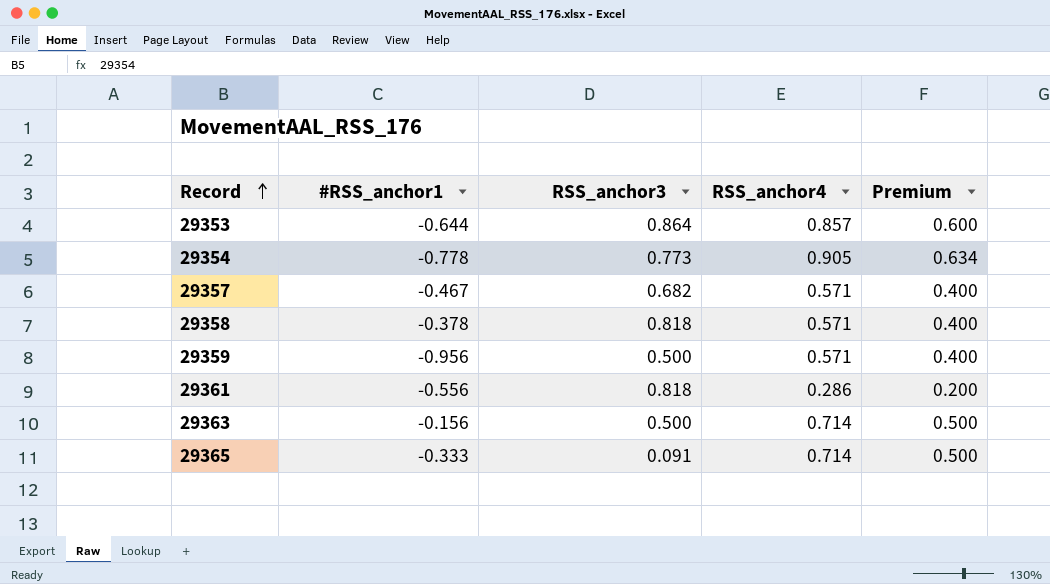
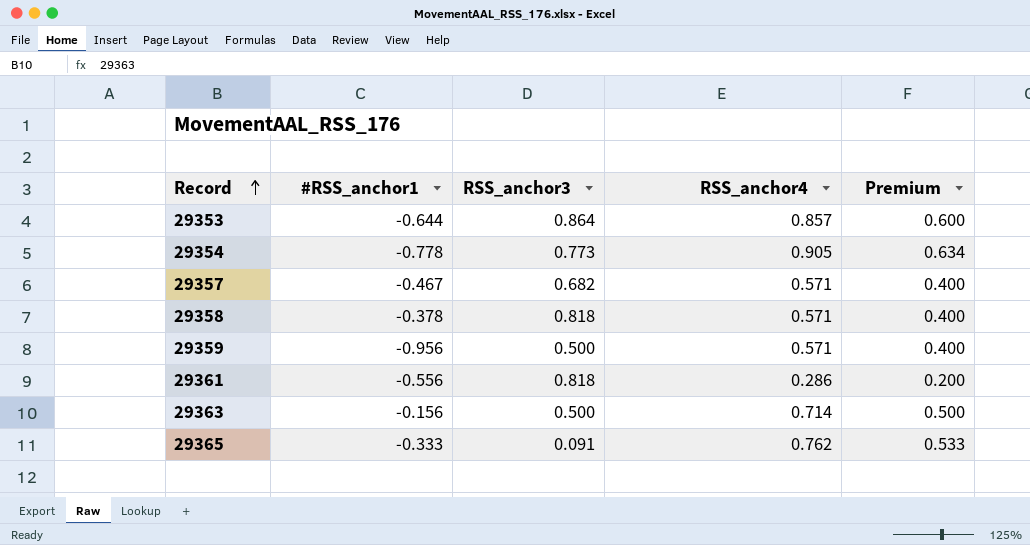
29365 | RSS_anchor4: 0.714 -> 0.762
29365 | Premium: 0.500 -> 0.533

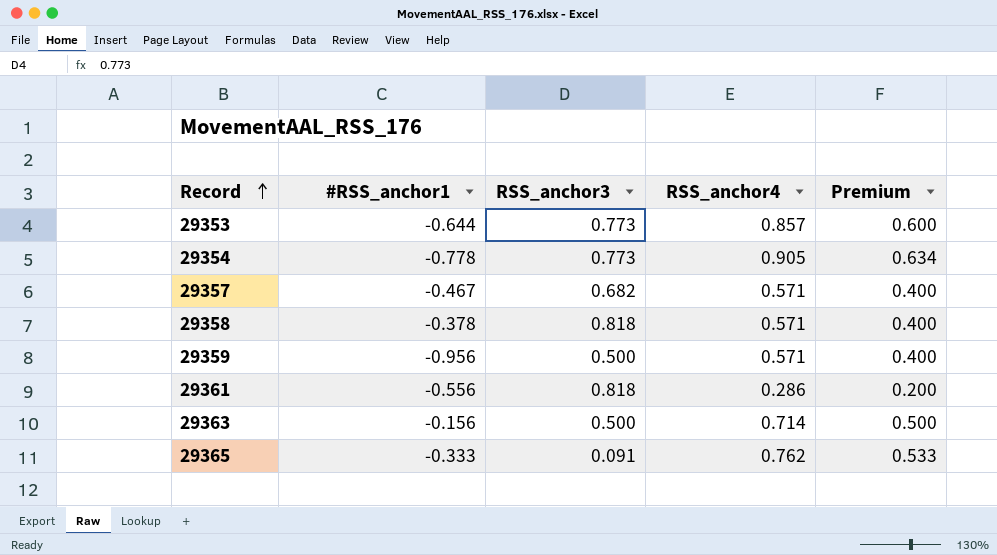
29353 | RSS_anchor3: 0.864 -> 0.773

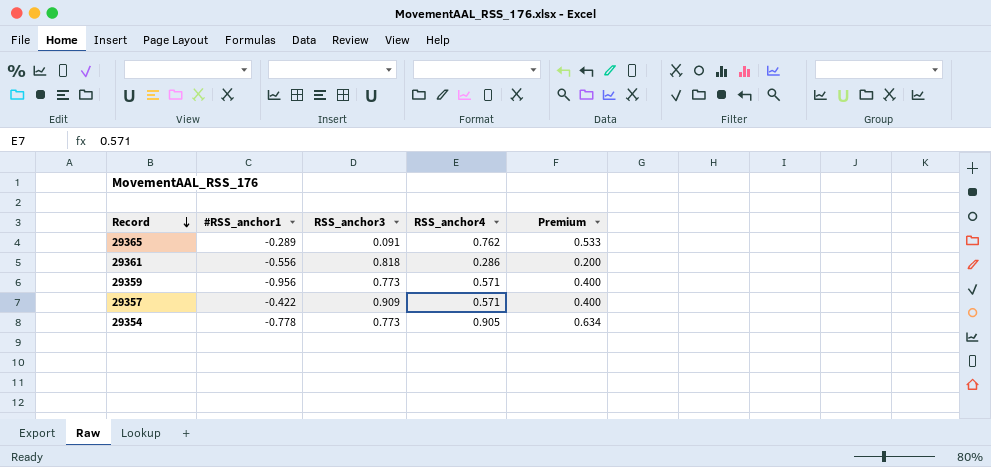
row order: Record ascending -> Record descending
row 29353: -0.644 | 0.773 | 0.857 | 0.600 -> none
row 29358: -0.378 | 0.818 | 0.571 | 0.400 -> none
row 29363: -0.156 | 0.500 | 0.714 | 0.500 -> none
29365 | #RSS_anchor1: -0.333 -> -0.289
29359 | RSS_anchor3: 0.500 -> 0.773
29357 | #RSS_anchor1: -0.467 -> -0.422
29357 | RSS_anchor3: 0.682 -> 0.909

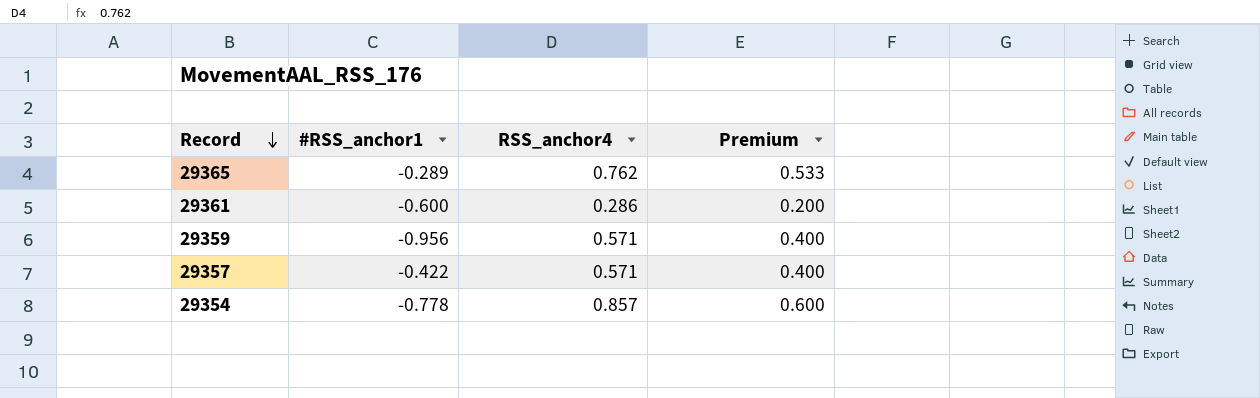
column RSS_anchor3 | position: 3 -> none
29361 | #RSS_anchor1: -0.556 -> -0.600
29354 | RSS_anchor4: 0.905 -> 0.857
29354 | Premium: 0.634 -> 0.600

